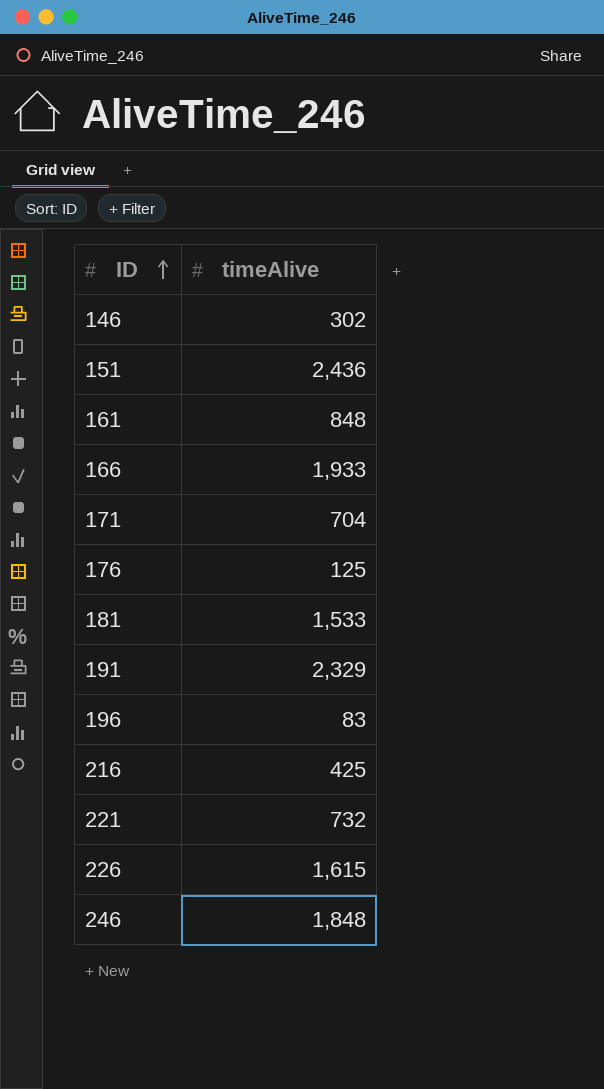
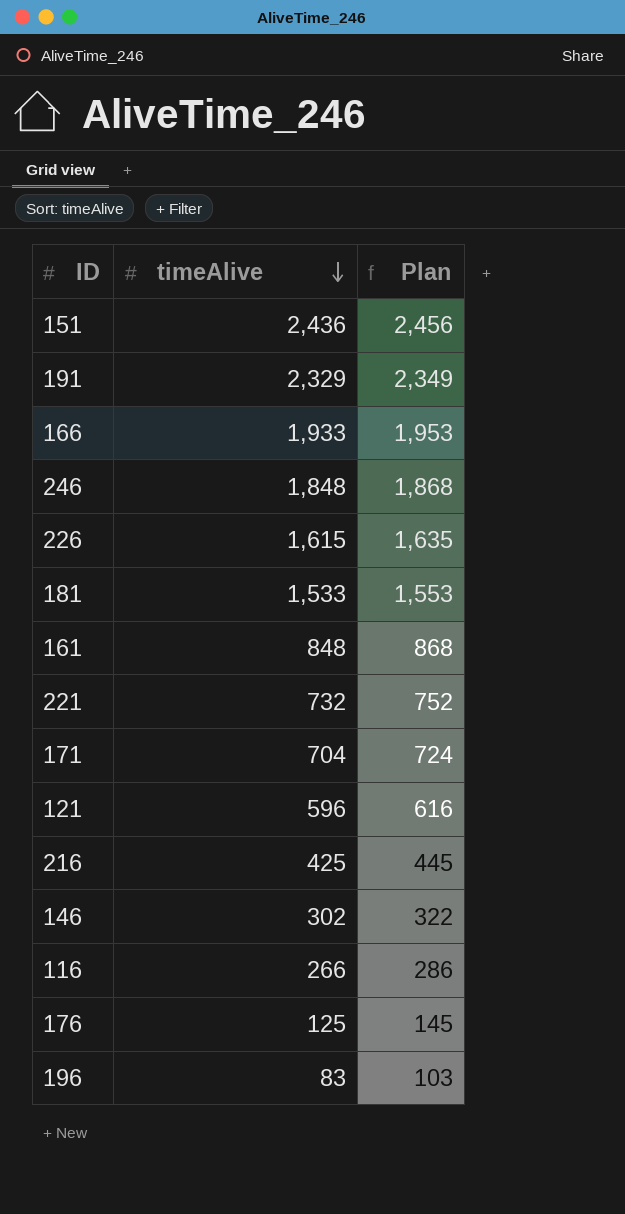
row order: ID ascending -> timeAlive descending
column Plan | formula: none -> [timeAlive] + 20
row 121: none -> 596 | 616
row 116: none -> 266 | 286

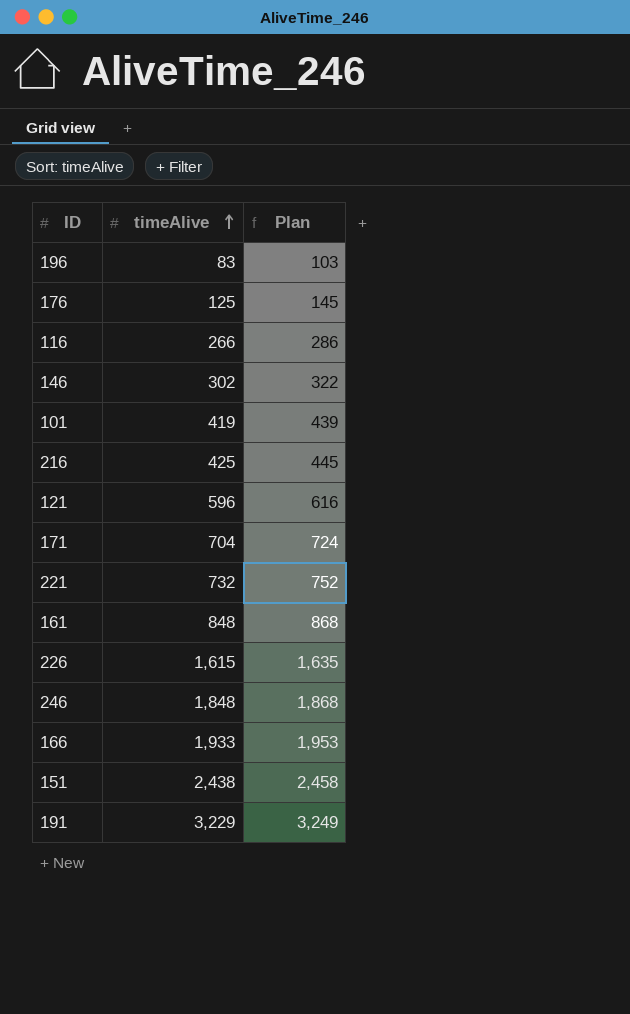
row order: timeAlive descending -> timeAlive ascending
row 181: 1,533 | 1,553 -> none
row 101: none -> 419 | 439
151 | timeAlive: 2,436 -> 2,438
151 | Plan: 2,456 -> 2,458
191 | timeAlive: 2,329 -> 3,229
191 | Plan: 2,349 -> 3,249

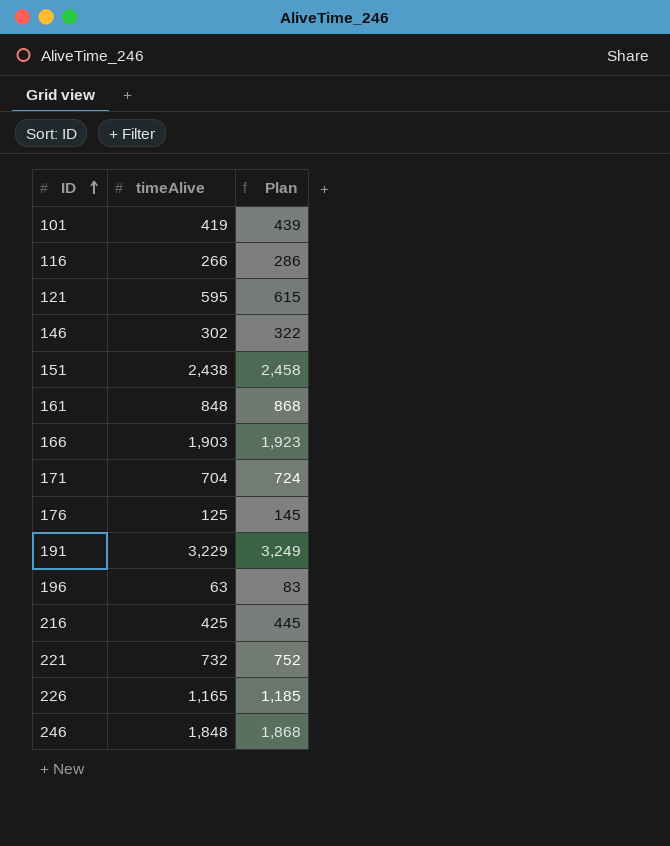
row order: timeAlive ascending -> ID ascending
121 | timeAlive: 596 -> 595
121 | Plan: 616 -> 615
166 | timeAlive: 1,933 -> 1,903
166 | Plan: 1,953 -> 1,923
196 | timeAlive: 83 -> 63
196 | Plan: 103 -> 83
226 | timeAlive: 1,615 -> 1,165
226 | Plan: 1,635 -> 1,185

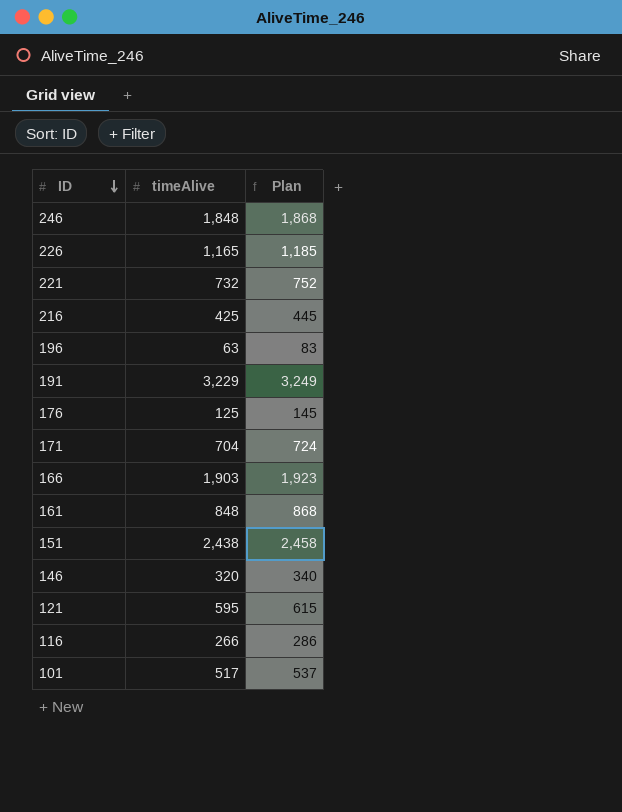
row order: ID ascending -> ID descending
146 | timeAlive: 302 -> 320
146 | Plan: 322 -> 340
101 | timeAlive: 419 -> 517
101 | Plan: 439 -> 537

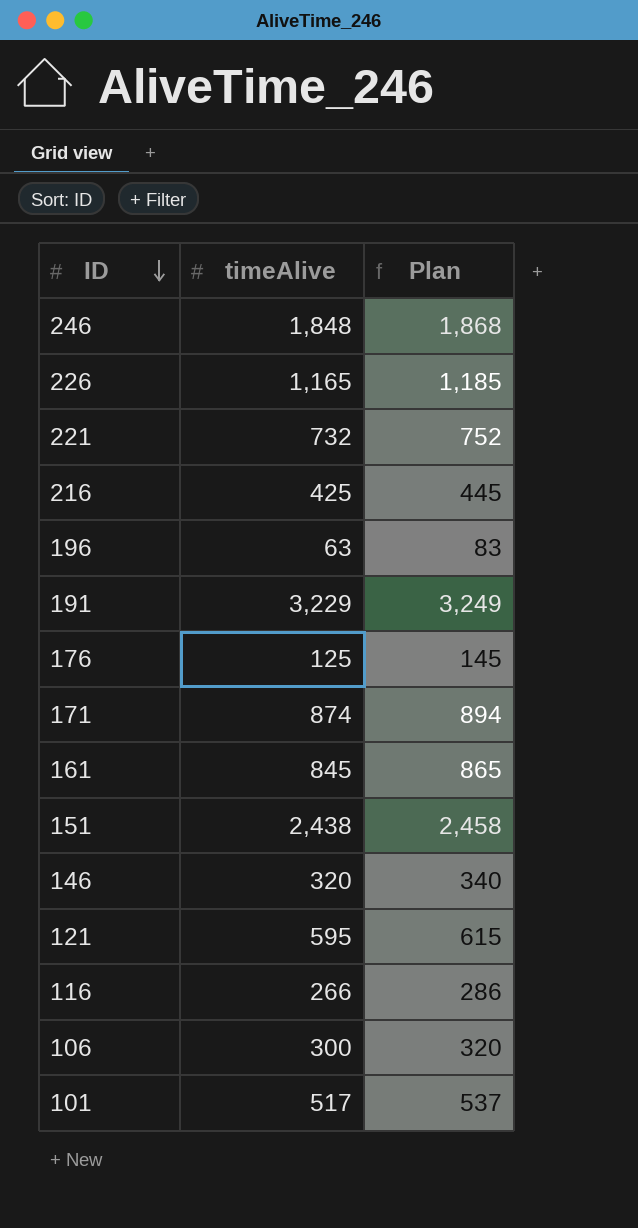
row 166: 1,903 | 1,923 -> none
171 | timeAlive: 704 -> 874
171 | Plan: 724 -> 894
161 | timeAlive: 848 -> 845
161 | Plan: 868 -> 865
row 106: none -> 300 | 320

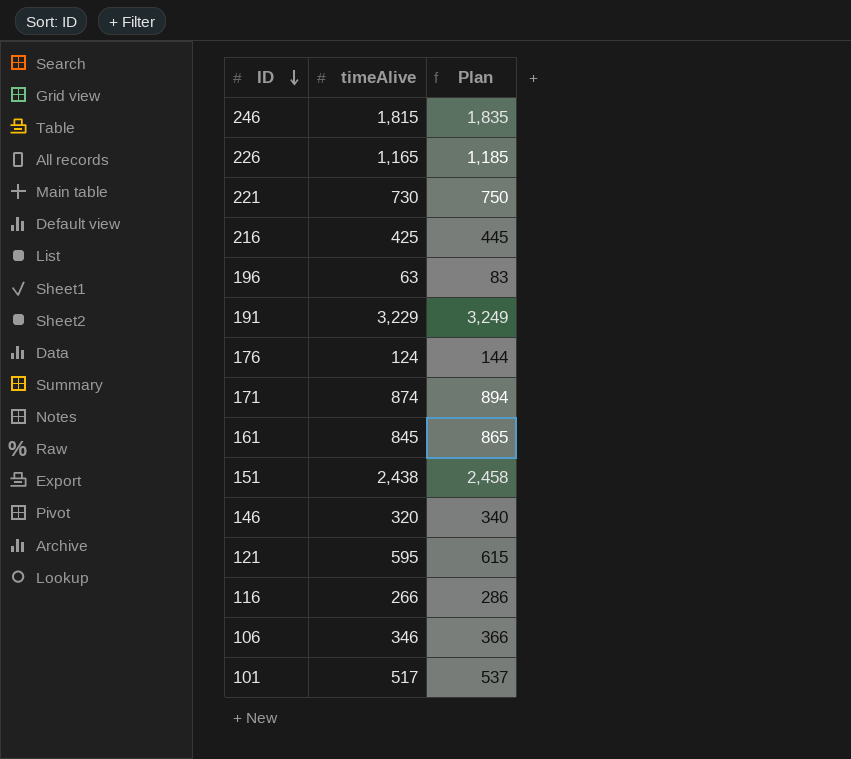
246 | timeAlive: 1,848 -> 1,815
246 | Plan: 1,868 -> 1,835
221 | timeAlive: 732 -> 730
221 | Plan: 752 -> 750
176 | timeAlive: 125 -> 124
176 | Plan: 145 -> 144
106 | timeAlive: 300 -> 346
106 | Plan: 320 -> 366

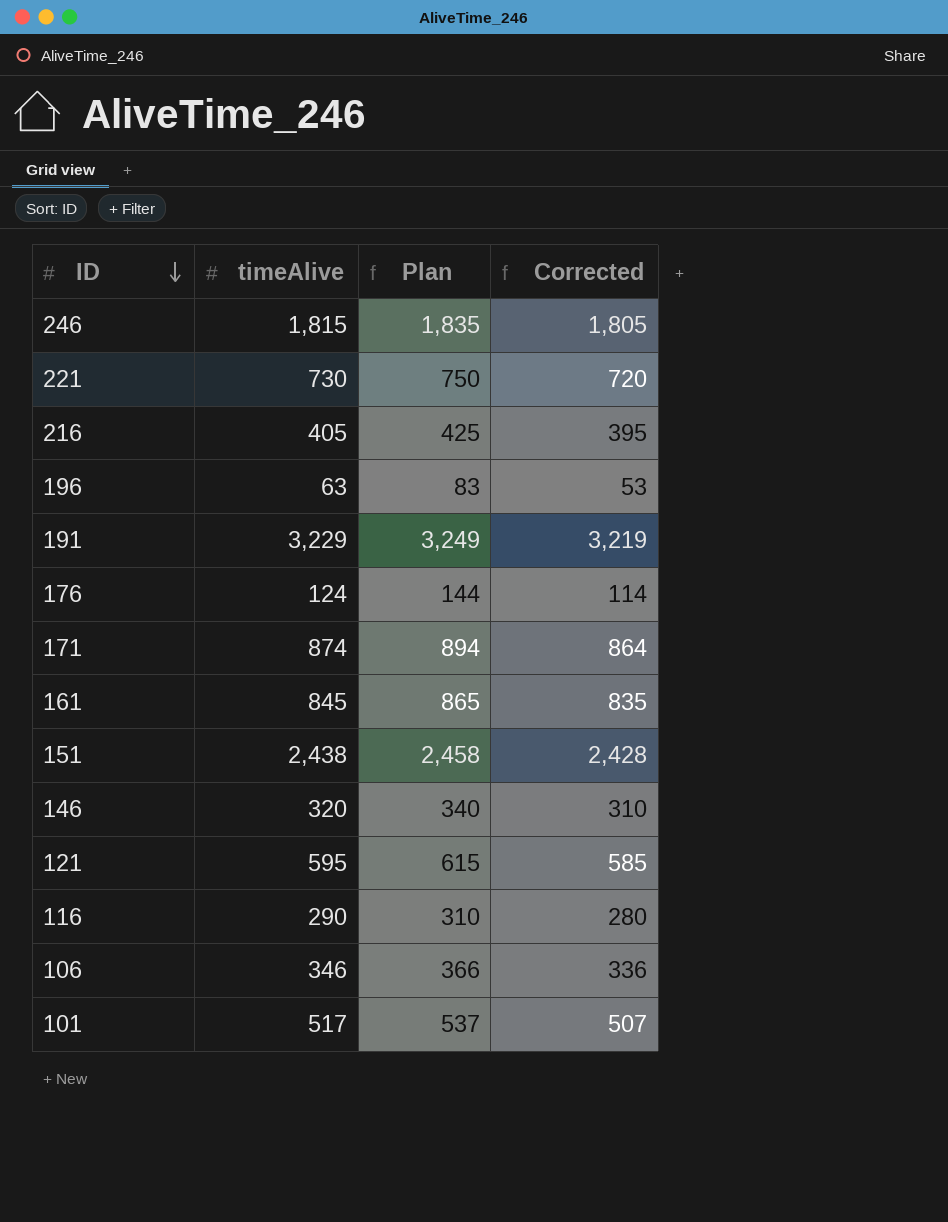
column Corrected | formula: none -> [timeAlive] - 10
row 226: 1,165 | 1,185 -> none
216 | timeAlive: 425 -> 405
216 | Plan: 445 -> 425
116 | timeAlive: 266 -> 290
116 | Plan: 286 -> 310

